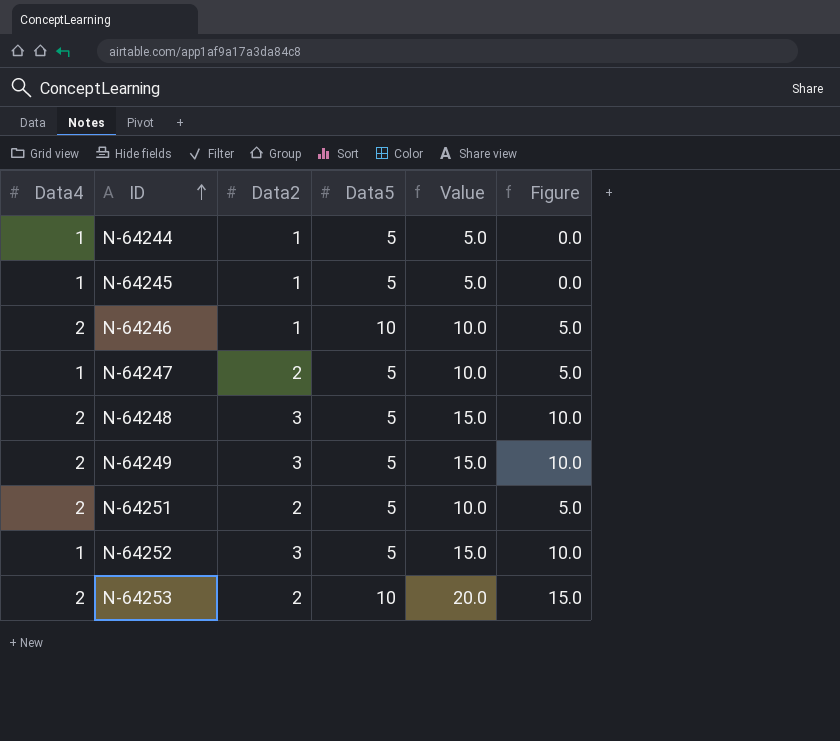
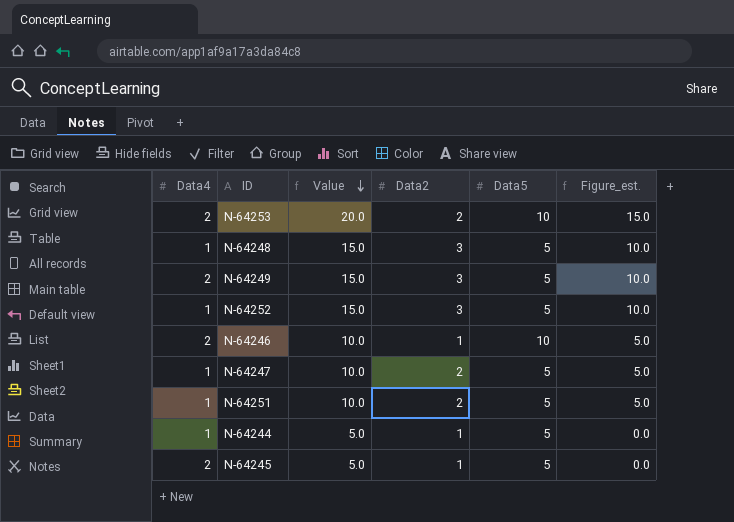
row order: ID ascending -> Value descending
column Value | position: 5 -> 3
column name: Figure -> Figure_est.
N-64248 | Data4: 2 -> 1
N-64251 | Data4: 2 -> 1
N-64245 | Data4: 1 -> 2

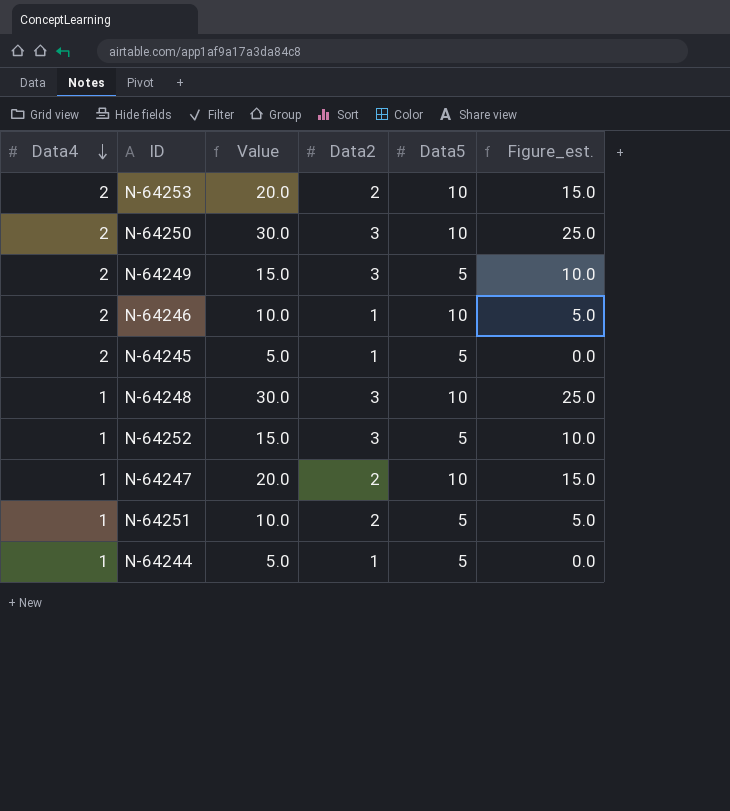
row order: Value descending -> Data4 descending
row N-64250: none -> 2 | 30.0 | 3 | 10 | 25.0
N-64248 | Value: 15.0 -> 30.0
N-64248 | Data5: 5 -> 10
N-64248 | Figure_est.: 10.0 -> 25.0
N-64247 | Value: 10.0 -> 20.0
N-64247 | Data5: 5 -> 10
N-64247 | Figure_est.: 5.0 -> 15.0

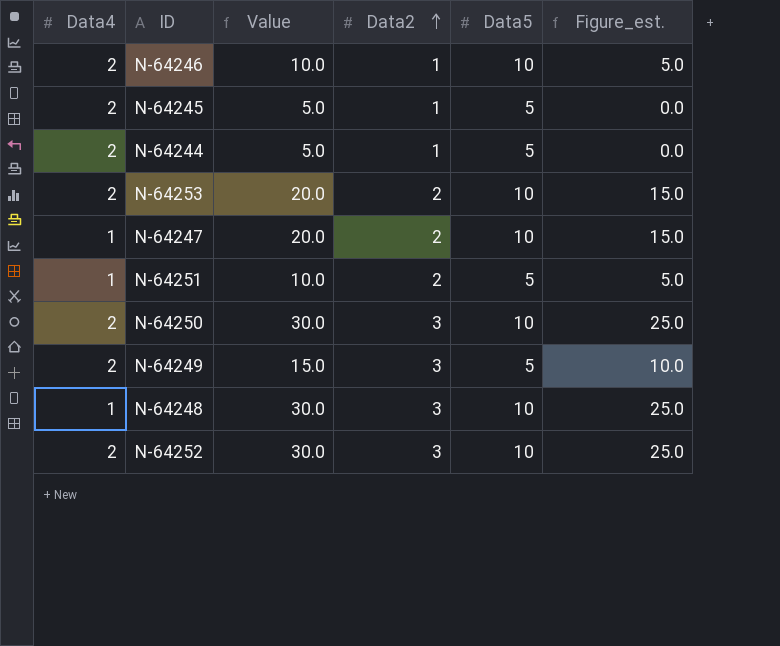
row order: Data4 descending -> Data2 ascending
N-64244 | Data4: 1 -> 2
N-64252 | Data4: 1 -> 2
N-64252 | Value: 15.0 -> 30.0
N-64252 | Data5: 5 -> 10
N-64252 | Figure_est.: 10.0 -> 25.0

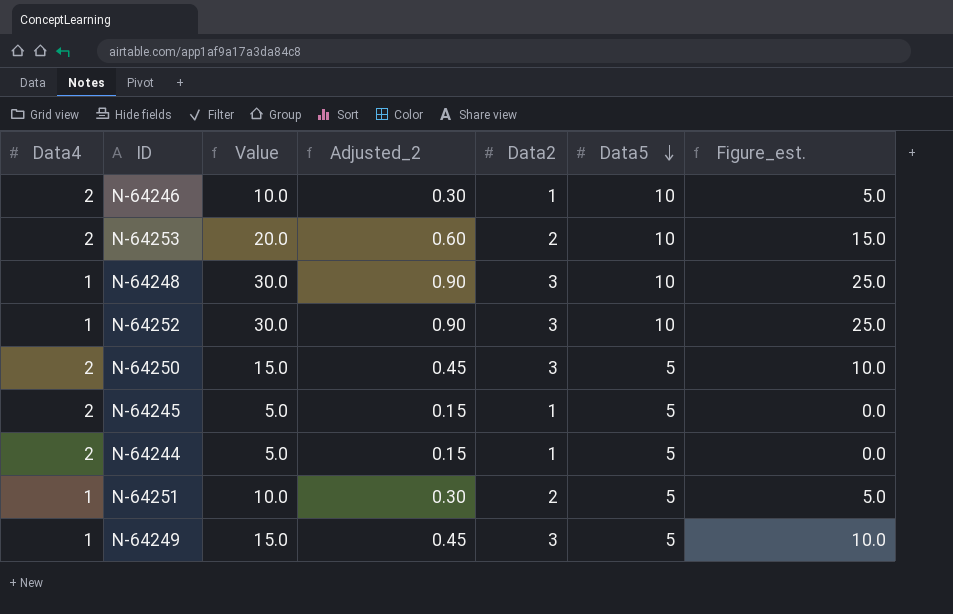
row order: Data2 ascending -> Data5 descending
column Adjusted_2 | formula: none -> [Value] * 0.03
row N-64247: 1 | 20.0 | 2 | 10 | 15.0 -> none
N-64252 | Data4: 2 -> 1
N-64250 | Value: 30.0 -> 15.0
N-64250 | Data5: 10 -> 5
N-64250 | Figure_est.: 25.0 -> 10.0
N-64249 | Data4: 2 -> 1

